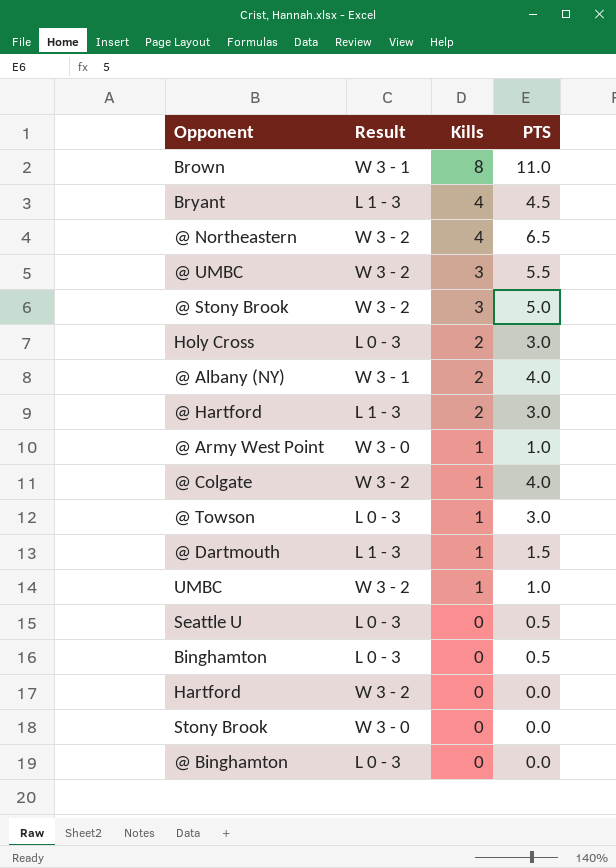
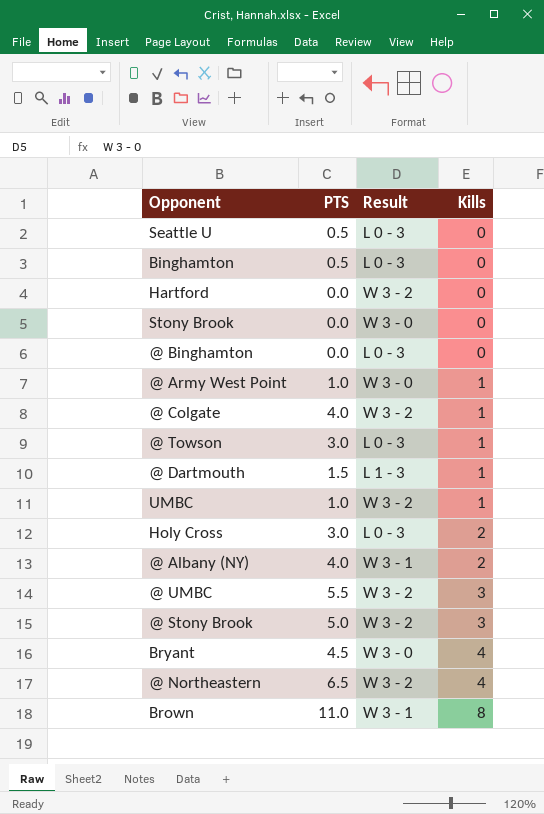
row order: Kills descending -> Kills ascending
column PTS | position: 4 -> 2
row @ Hartford: L 1 - 3 | 2 | 3.0 -> none
Bryant | Result: L 1 - 3 -> W 3 - 0

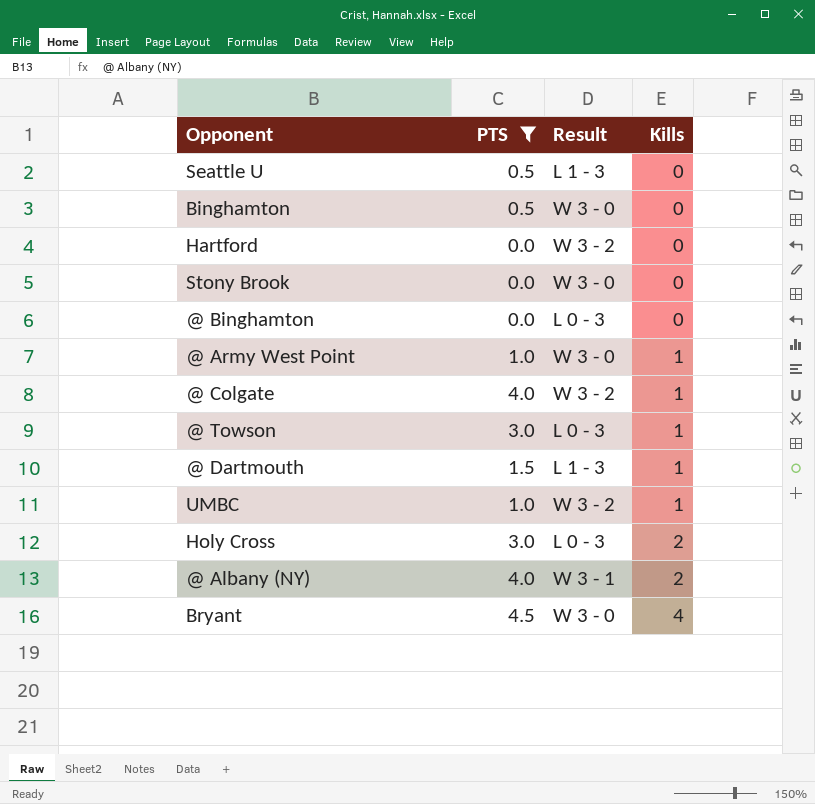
filter: none -> PTS <= 4.5
Seattle U | Result: L 0 - 3 -> L 1 - 3
Binghamton | Result: L 0 - 3 -> W 3 - 0

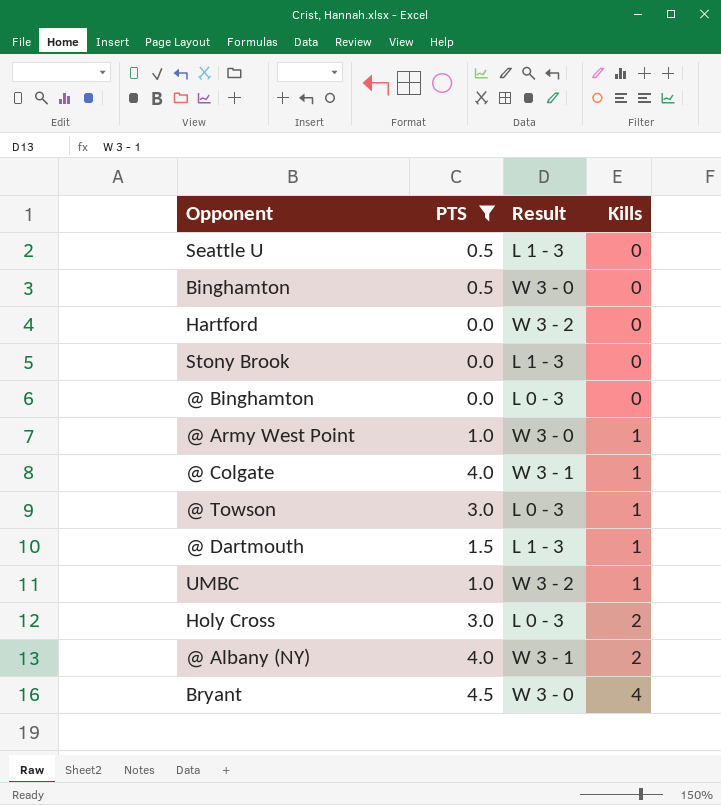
Stony Brook | Result: W 3 - 0 -> L 1 - 3
@ Colgate | Result: W 3 - 2 -> W 3 - 1

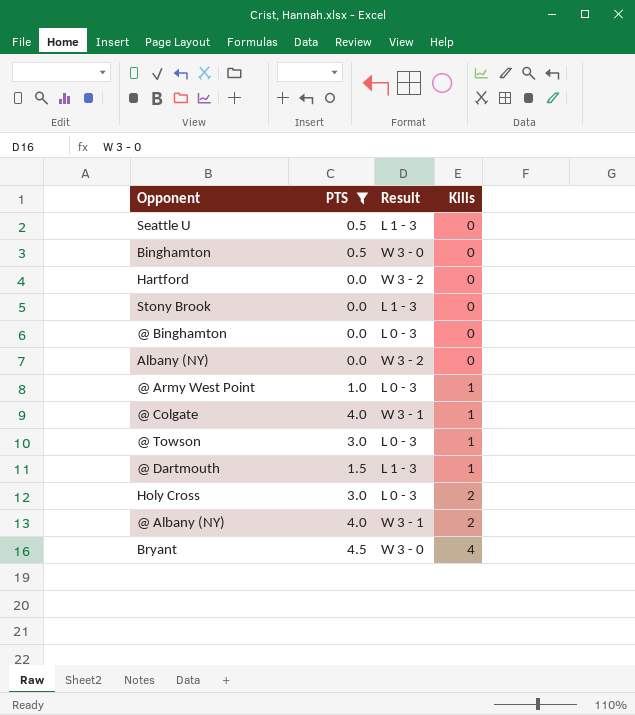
row UMBC: 1.0 | W 3 - 2 | 1 -> none
row Albany (NY): none -> 0.0 | W 3 - 2 | 0
@ Army West Point | Result: W 3 - 0 -> L 0 - 3

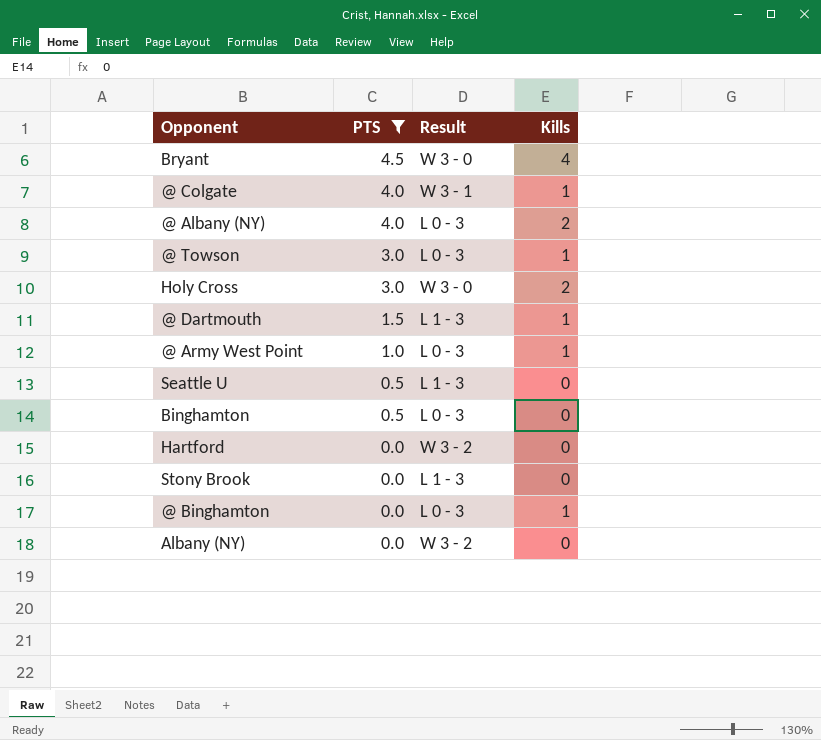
row order: Kills ascending -> PTS descending
@ Albany (NY) | Result: W 3 - 1 -> L 0 - 3
Holy Cross | Result: L 0 - 3 -> W 3 - 0
Binghamton | Result: W 3 - 0 -> L 0 - 3
@ Binghamton | Kills: 0 -> 1

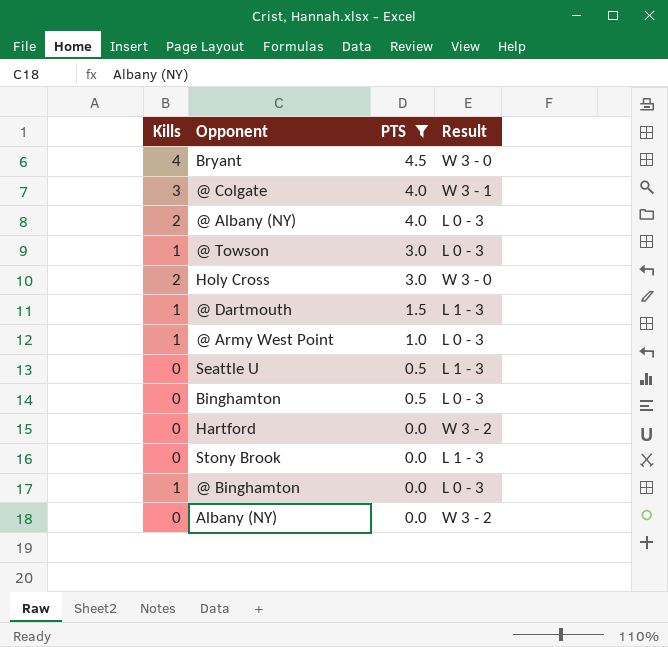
column Kills | position: 4 -> 1
@ Colgate | Kills: 1 -> 3

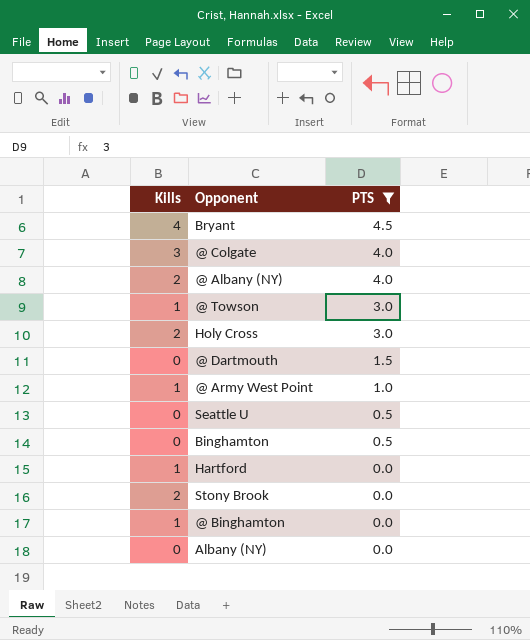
column Result | position: 4 -> none
@ Dartmouth | Kills: 1 -> 0
Hartford | Kills: 0 -> 1
Stony Brook | Kills: 0 -> 2

